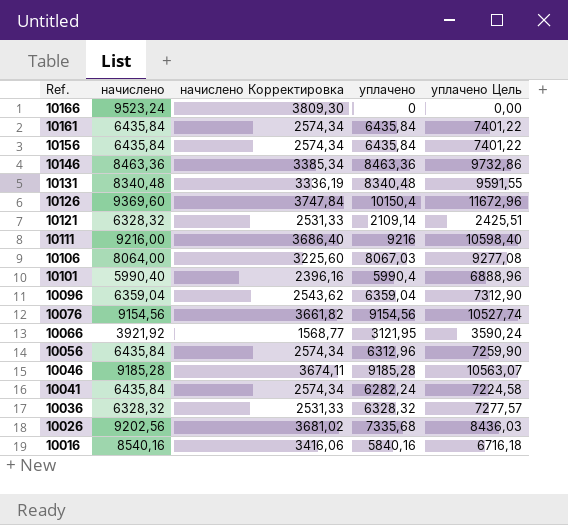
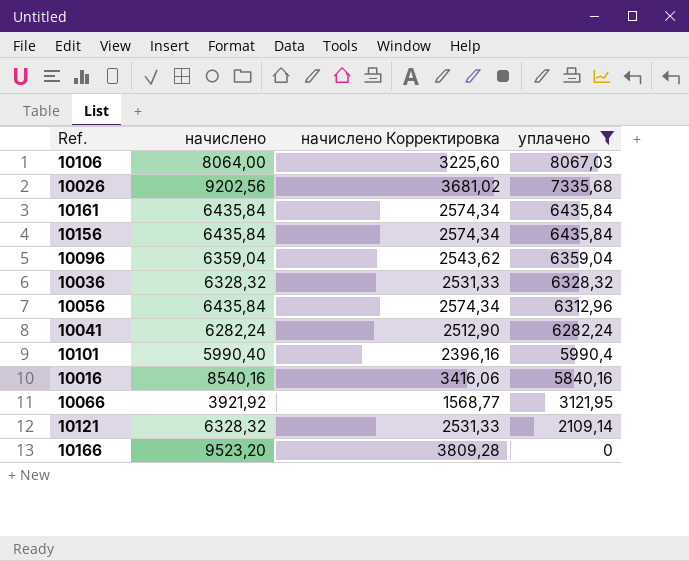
filter: none -> уплачено <= 8067,03
row order: Ref. descending -> уплачено descending
column уплачено Цель | formula: [уплачено] * 1,15 -> none
10041 | начислено: 6435,84 -> 6282,24
10041 | начислено Корректировка: 2574,34 -> 2512,90
10166 | начислено: 9523,24 -> 9523,20
10166 | начислено Корректировка: 3809,30 -> 3809,28

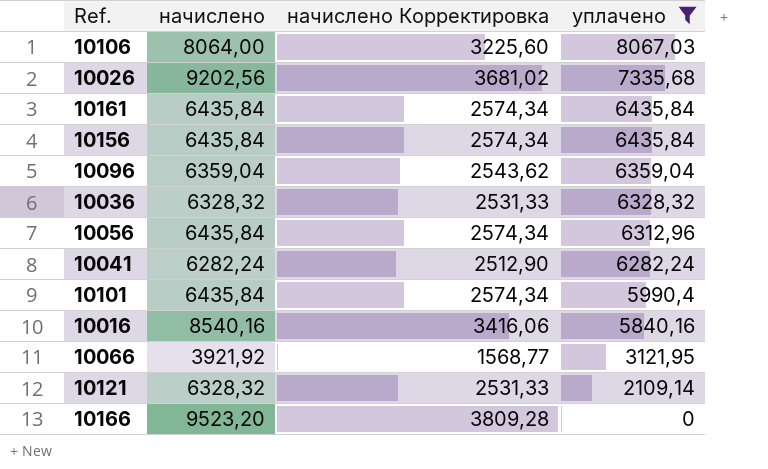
10101 | начислено: 5990,40 -> 6435,84
10101 | начислено Корректировка: 2396,16 -> 2574,34

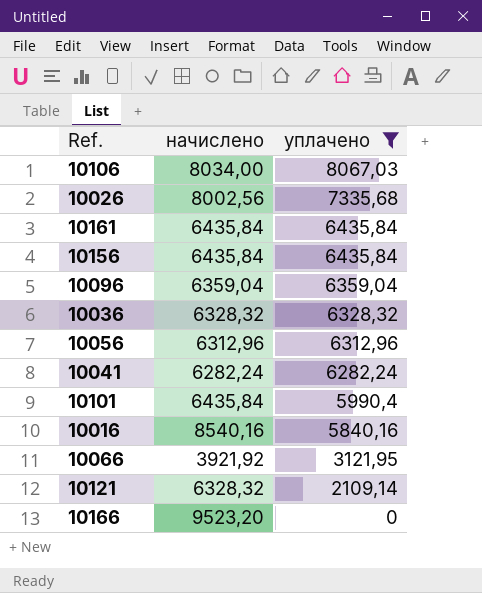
column начислено Корректировка | formula: [начислено] * 0,4 -> none
10106 | начислено: 8064,00 -> 8034,00
10026 | начислено: 9202,56 -> 8002,56
10056 | начислено: 6435,84 -> 6312,96

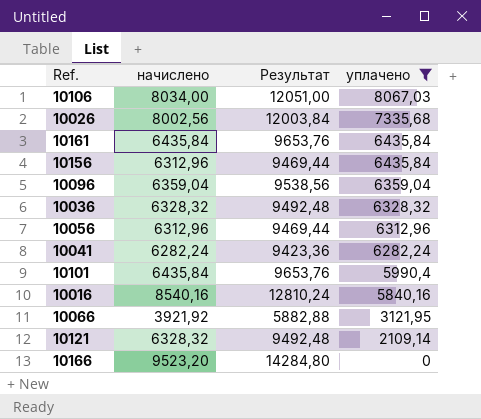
column Результат | formula: none -> [начислено] * 1,5
10156 | начислено: 6435,84 -> 6312,96

